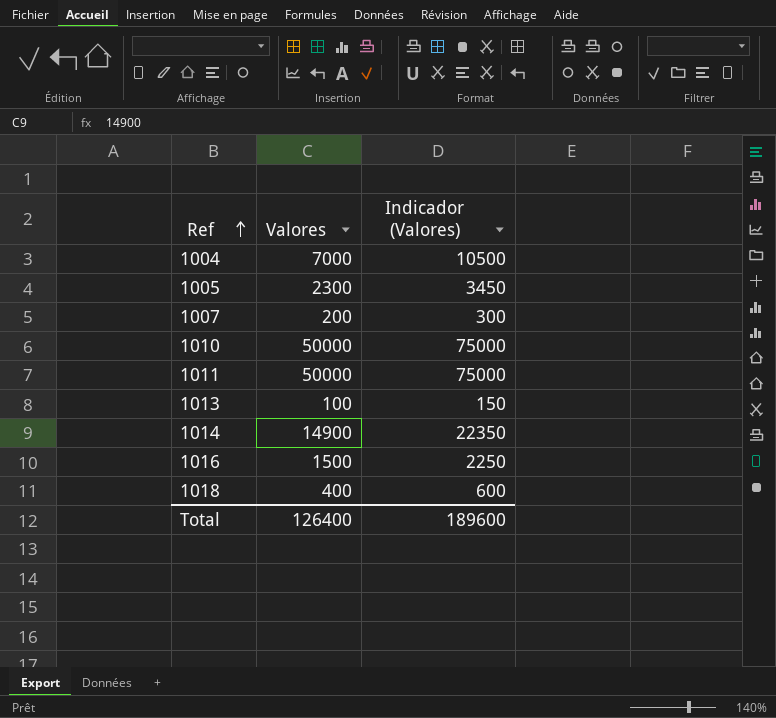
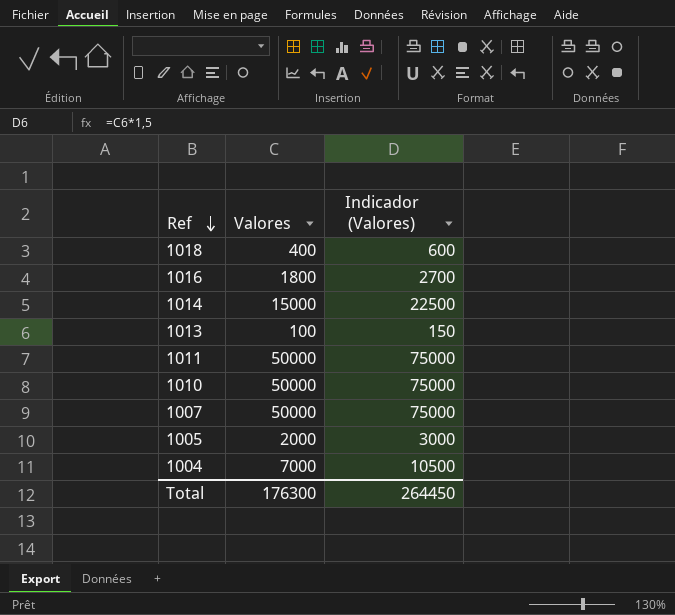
row order: Ref ascending -> Ref descending
1016 | Valores: 1500 -> 1800
1016 | Indicador (Valores): 2250 -> 2700
1014 | Valores: 14900 -> 15000
1014 | Indicador (Valores): 22350 -> 22500
1007 | Valores: 200 -> 50000
1007 | Indicador (Valores): 300 -> 75000
1005 | Valores: 2300 -> 2000
1005 | Indicador (Valores): 3450 -> 3000
Total | Valores: 126400 -> 176300
Total | Indicador (Valores): 189600 -> 264450

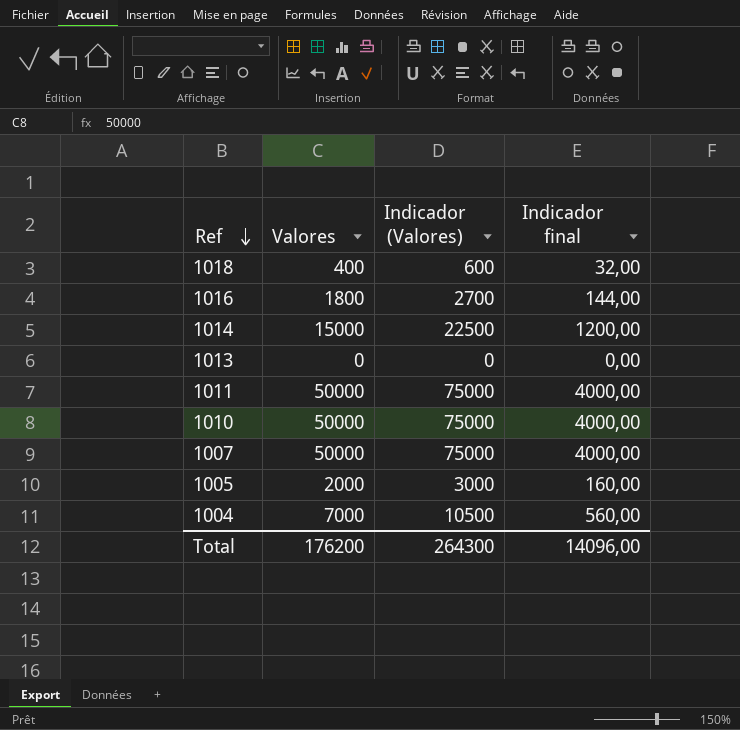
column Indicador final | formula: none -> [Valores] * 0,08
1013 | Valores: 100 -> 0
1013 | Indicador (Valores): 150 -> 0
Total | Valores: 176300 -> 176200
Total | Indicador (Valores): 264450 -> 264300

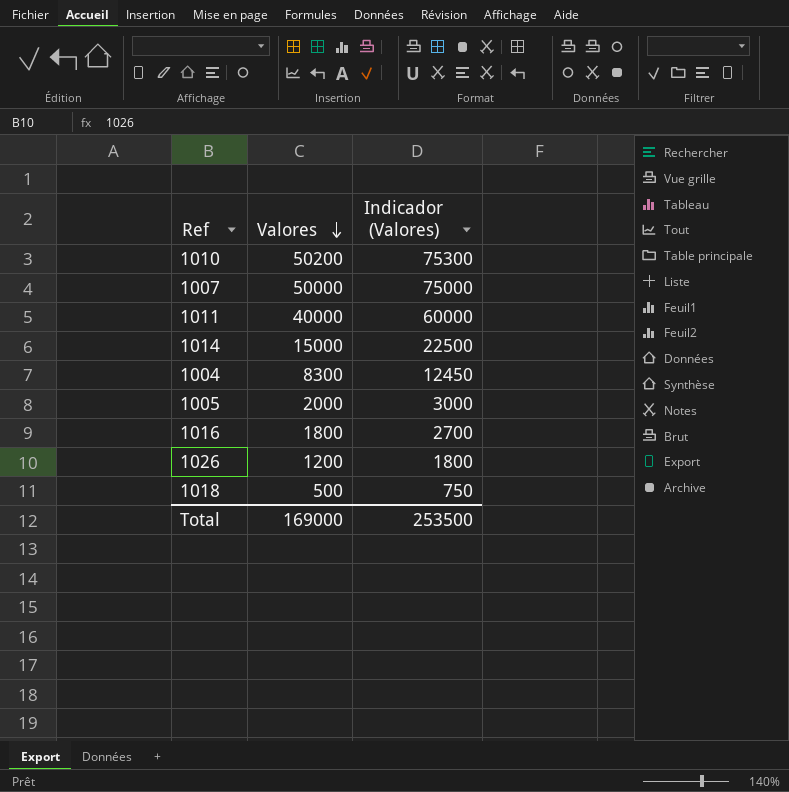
row order: Ref descending -> Valores descending
column Indicador final | formula: [Valores] * 0,08 -> none
row 1013: 0 | 0 | 0,00 -> none
1010 | Valores: 50000 -> 50200
1010 | Indicador (Valores): 75000 -> 75300
1011 | Valores: 50000 -> 40000
1011 | Indicador (Valores): 75000 -> 60000
1004 | Valores: 7000 -> 8300
1004 | Indicador (Valores): 10500 -> 12450
row 1026: none -> 1200 | 1800
1018 | Valores: 400 -> 500
1018 | Indicador (Valores): 600 -> 750
Total | Valores: 176200 -> 169000
Total | Indicador (Valores): 264300 -> 253500

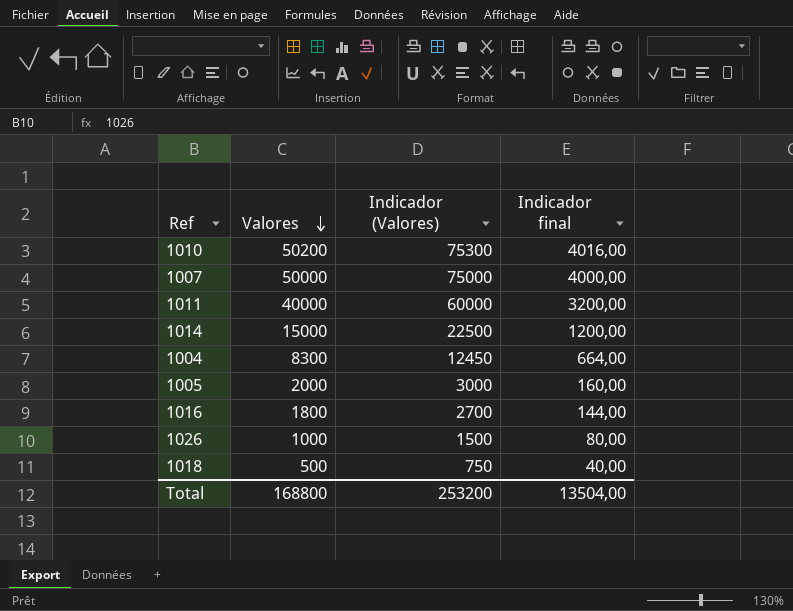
column Indicador final | formula: none -> [Valores] * 0,08
1026 | Valores: 1200 -> 1000
1026 | Indicador (Valores): 1800 -> 1500
Total | Valores: 169000 -> 168800
Total | Indicador (Valores): 253500 -> 253200

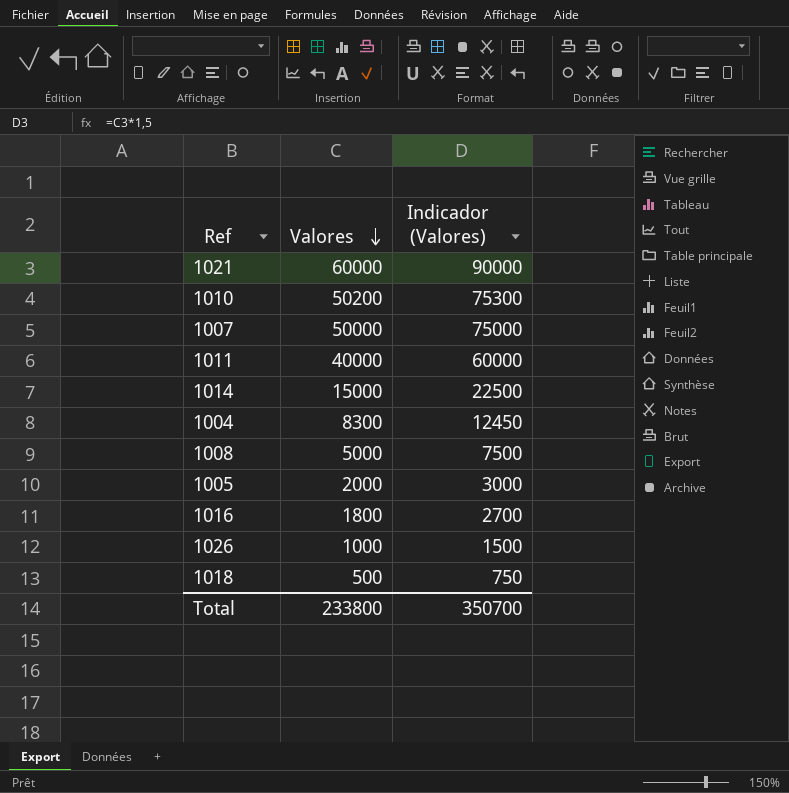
column Indicador final | formula: [Valores] * 0,08 -> none
row 1021: none -> 60000 | 90000
row 1008: none -> 5000 | 7500
Total | Valores: 168800 -> 233800
Total | Indicador (Valores): 253200 -> 350700

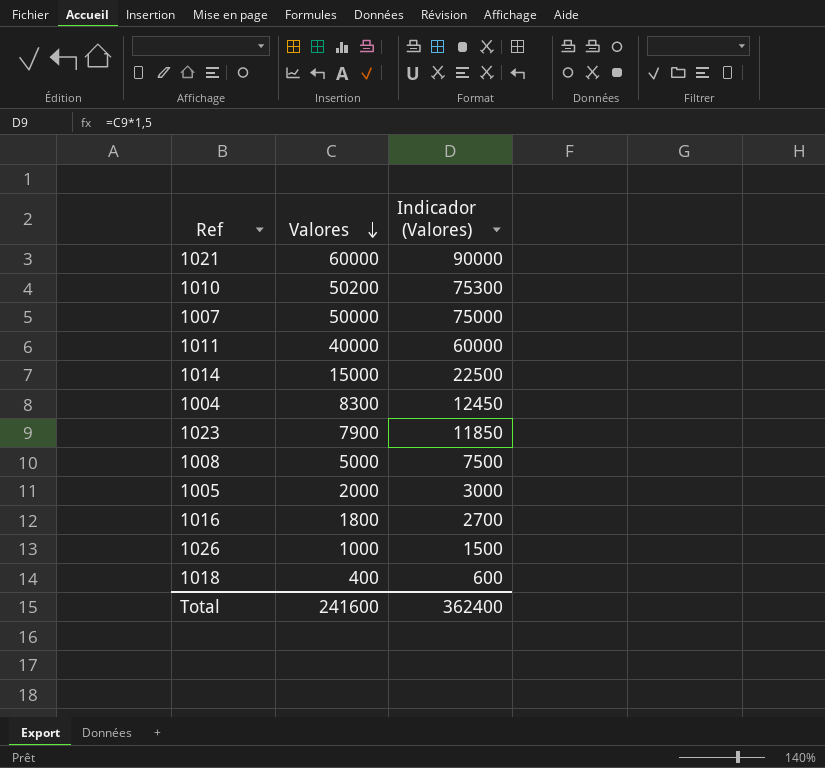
row 1023: none -> 7900 | 11850
1018 | Valores: 500 -> 400
1018 | Indicador (Valores): 750 -> 600
Total | Valores: 233800 -> 241600
Total | Indicador (Valores): 350700 -> 362400

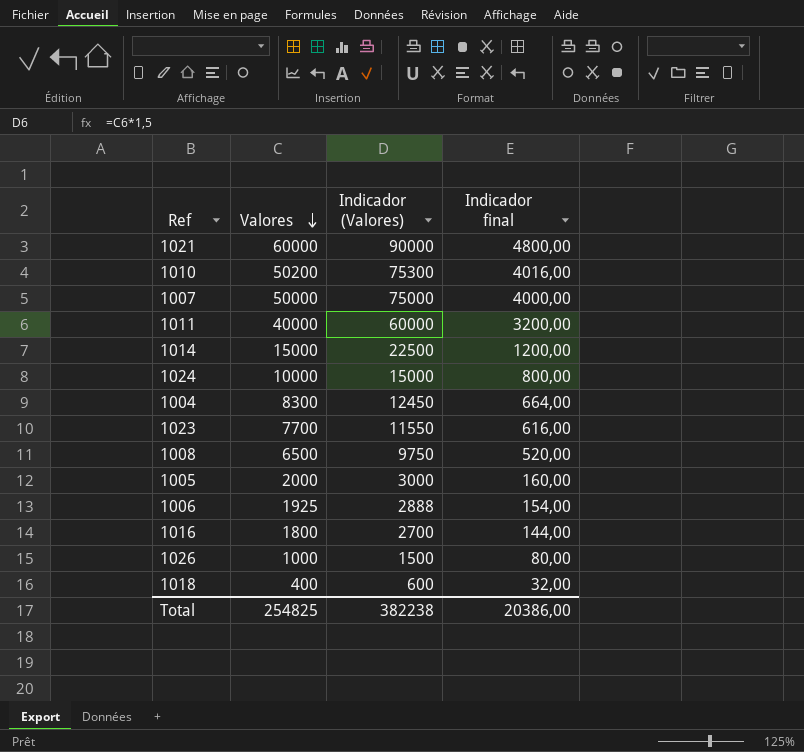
column Indicador final | formula: none -> [Valores] * 0,08
row 1024: none -> 10000 | 15000 | 800,00
1023 | Valores: 7900 -> 7700
1023 | Indicador (Valores): 11850 -> 11550
1008 | Valores: 5000 -> 6500
1008 | Indicador (Valores): 7500 -> 9750
row 1006: none -> 1925 | 2888 | 154,00
Total | Valores: 241600 -> 254825
Total | Indicador (Valores): 362400 -> 382238

